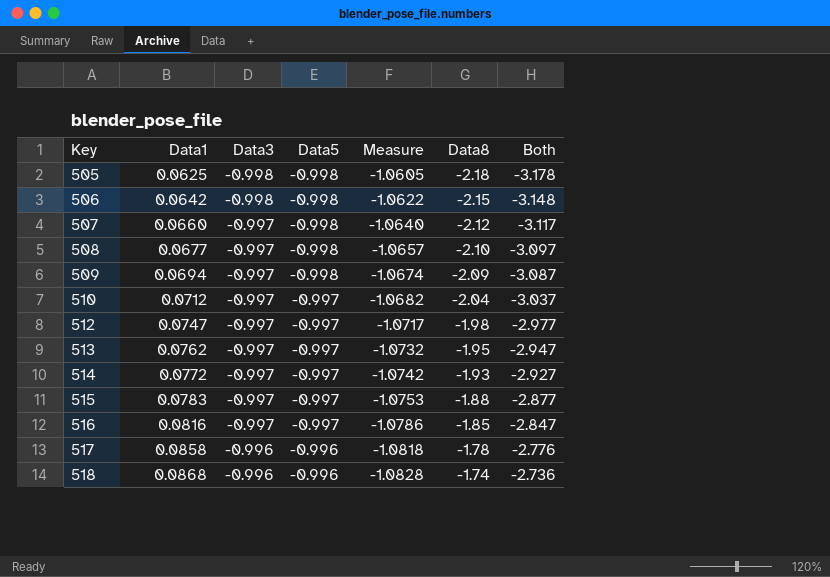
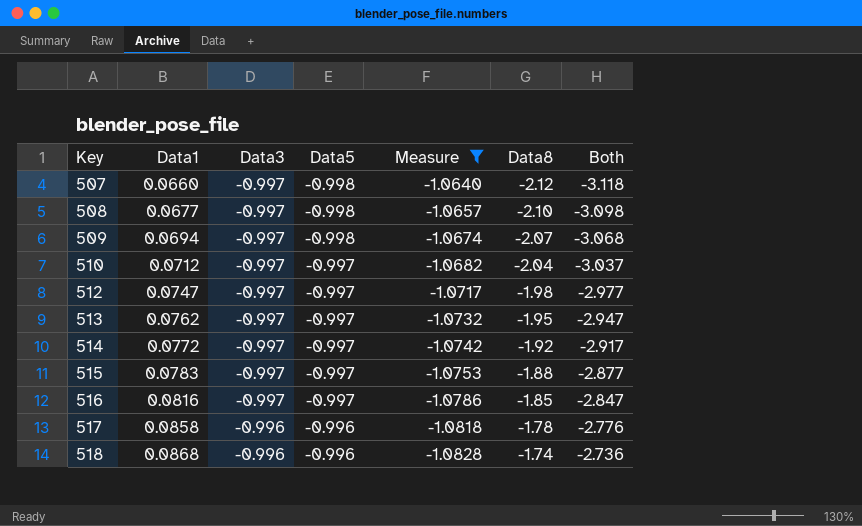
filter: none -> Measure <= -1.0640
column Both | formula: [Data3] + [Data8] -> [Data5] + [Data8]
509 | Data8: -2.09 -> -2.07
514 | Data8: -1.93 -> -1.92

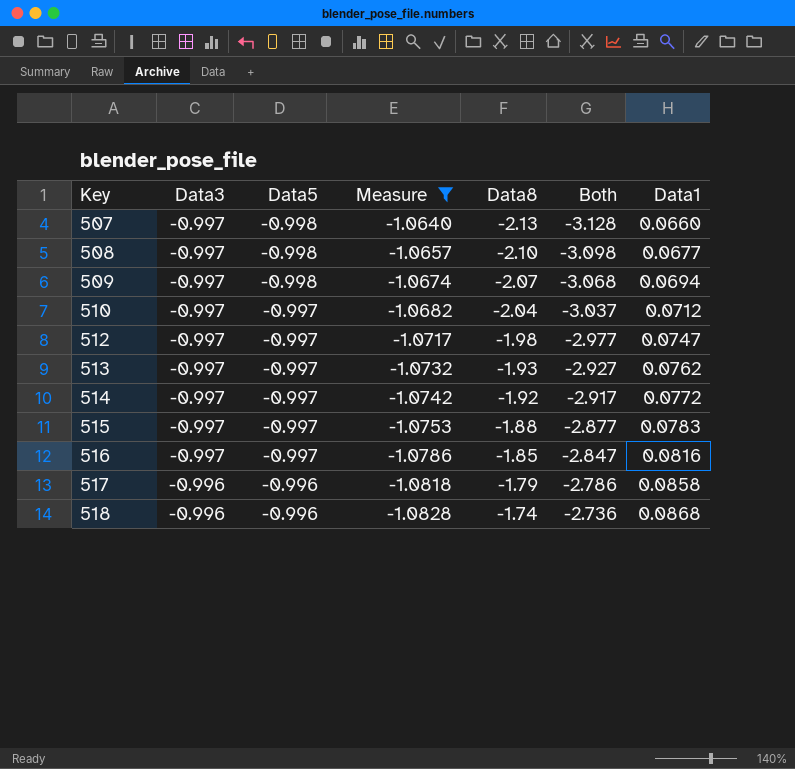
column Data1 | position: 2 -> 7
507 | Data8: -2.12 -> -2.13
507 | Both: -3.118 -> -3.128
513 | Data8: -1.95 -> -1.93
513 | Both: -2.947 -> -2.927
517 | Data8: -1.78 -> -1.79
517 | Both: -2.776 -> -2.786

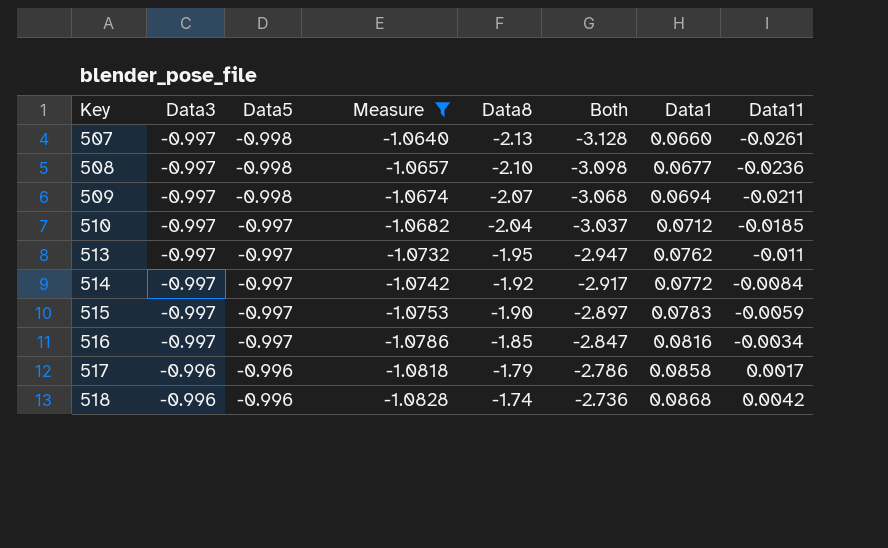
column Data11 | position: none -> 8
row 512: -0.997 | -0.997 | -1.0717 | -1.98 | -2.977 | 0.0747 -> none
513 | Data8: -1.93 -> -1.95
513 | Both: -2.927 -> -2.947
515 | Data8: -1.88 -> -1.90
515 | Both: -2.877 -> -2.897

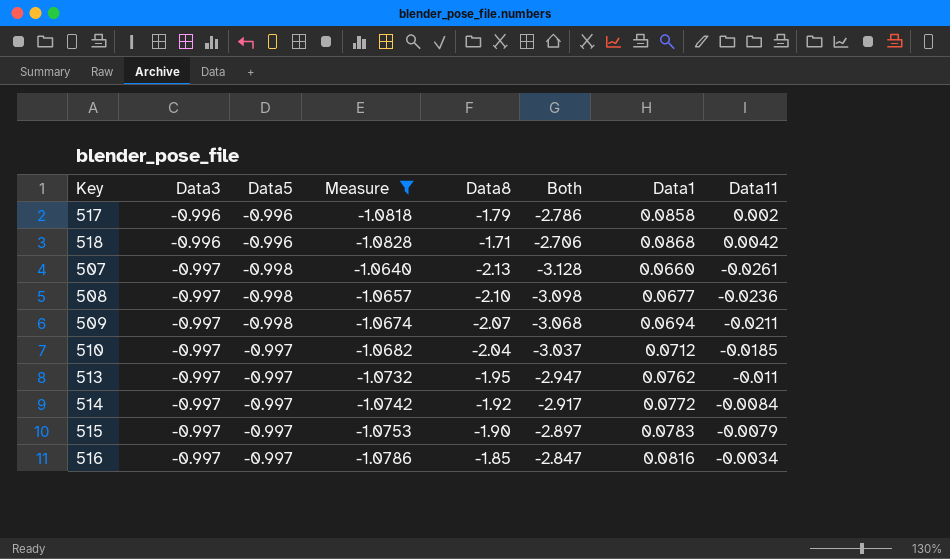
row order: Key ascending -> Data3 descending
517 | Data11: 0.0017 -> 0.002
518 | Data8: -1.74 -> -1.71
518 | Both: -2.736 -> -2.706
515 | Data11: -0.0059 -> -0.0079

